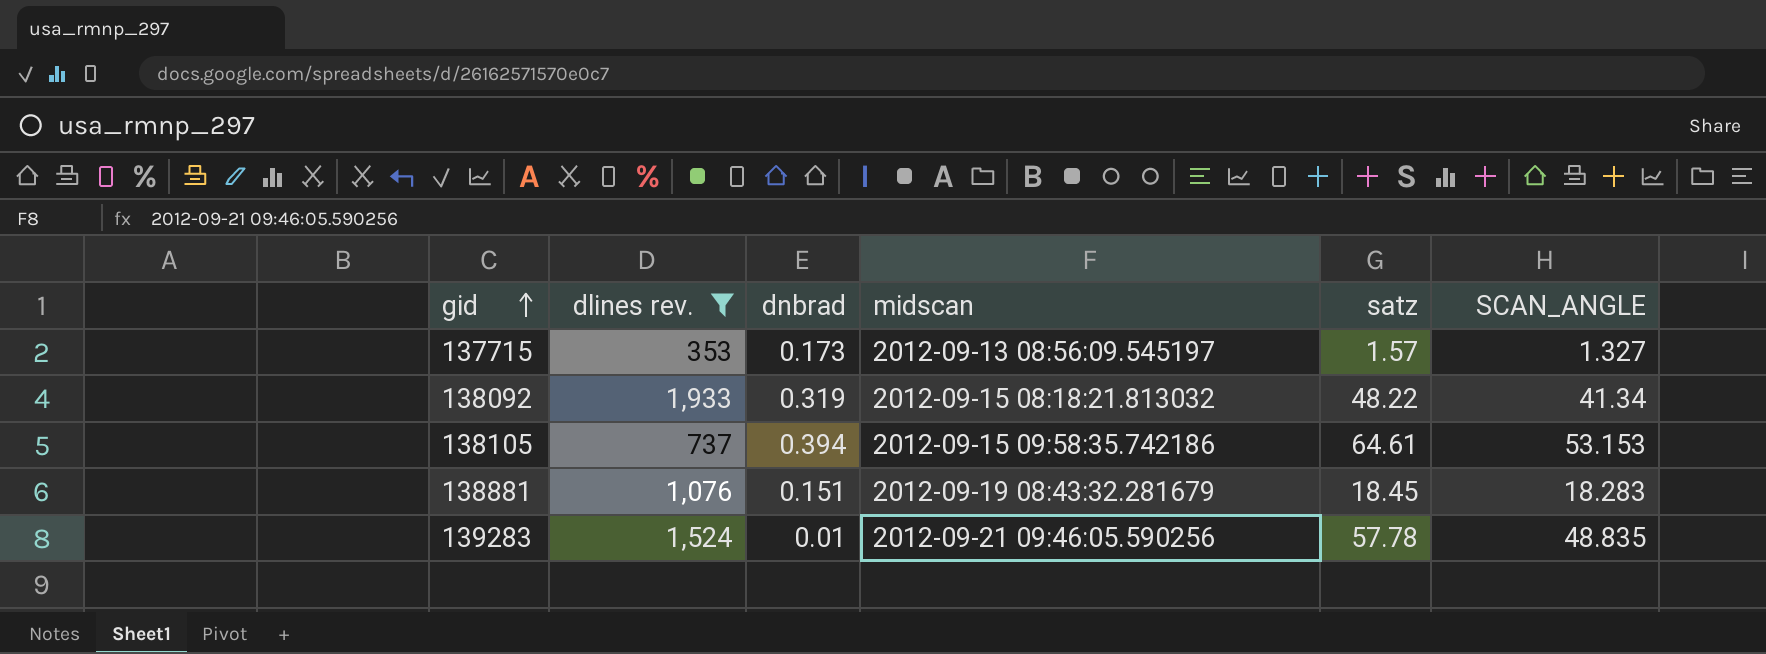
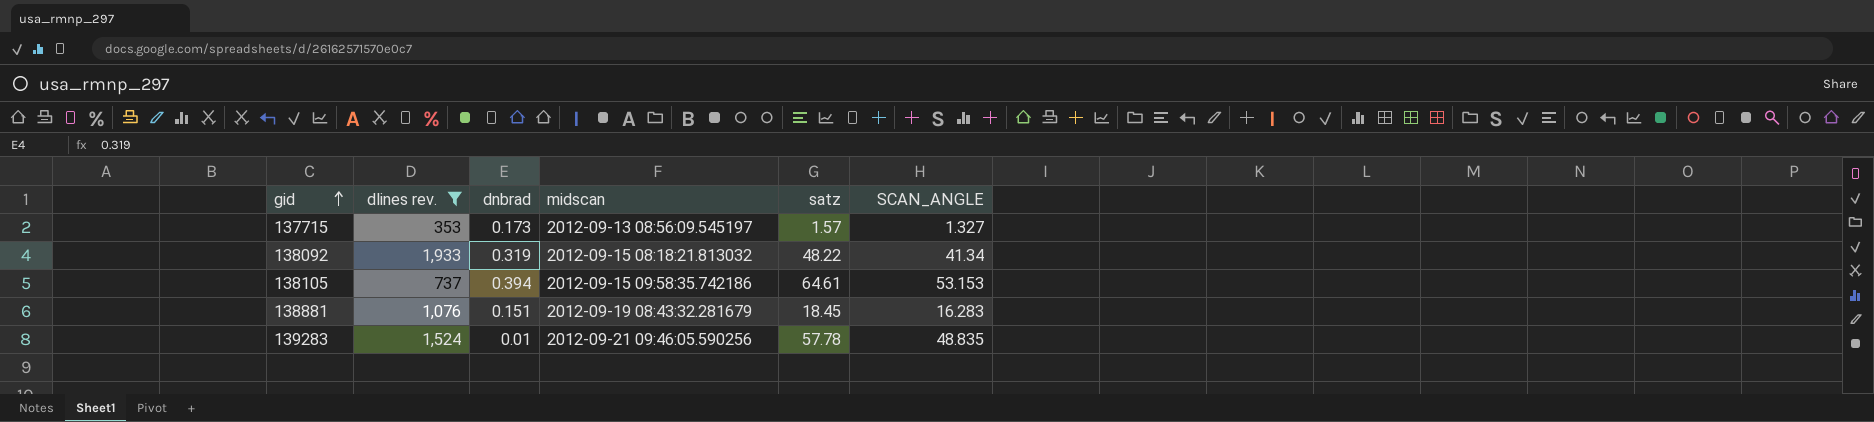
138881 | SCAN_ANGLE: 18.283 -> 16.283

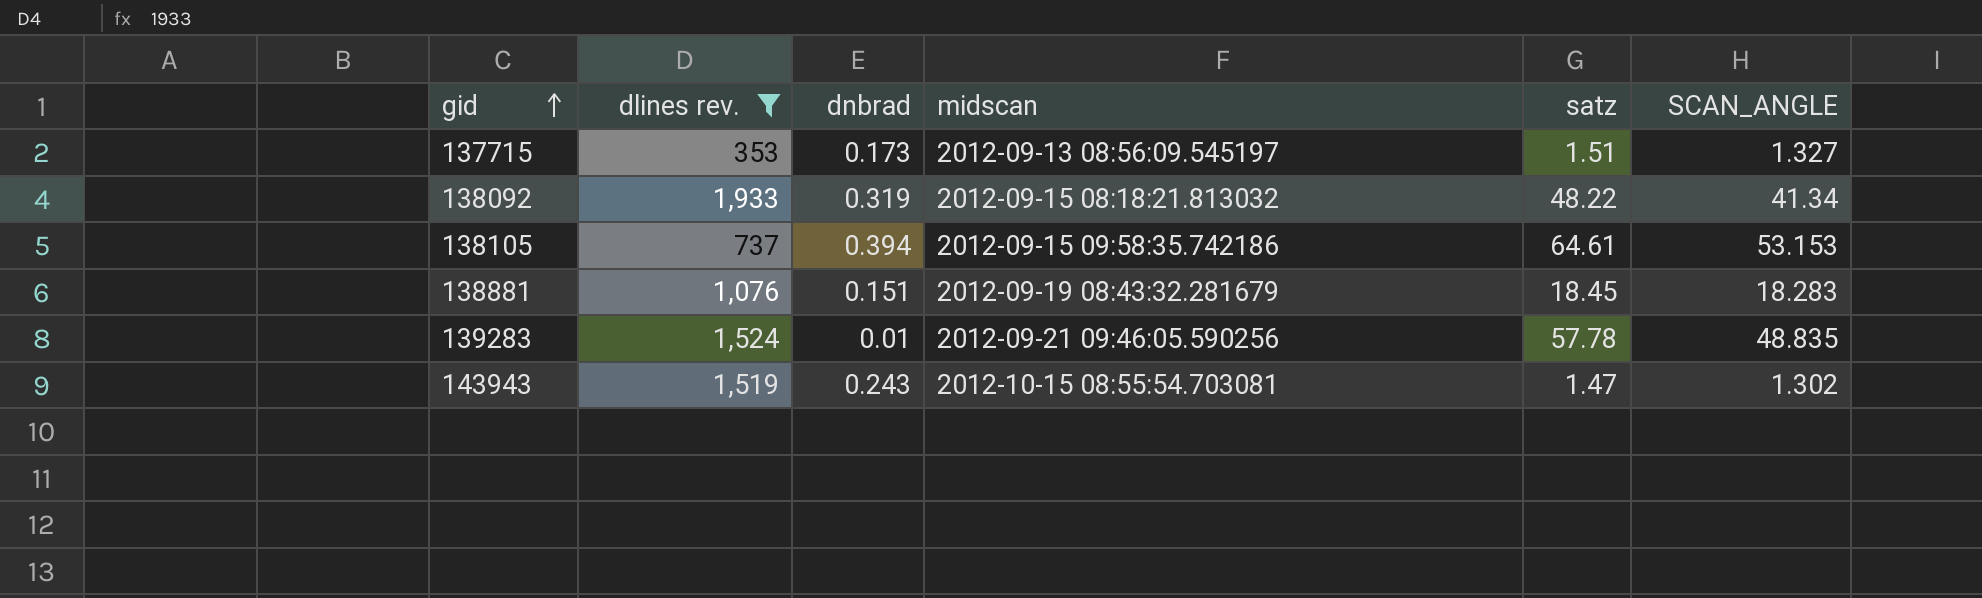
137715 | satz: 1.57 -> 1.51
138881 | SCAN_ANGLE: 16.283 -> 18.283
row 143943: none -> 1,519 | 0.243 | 2012-10-15 08:55:54.703081 | 1.47 | 1.302

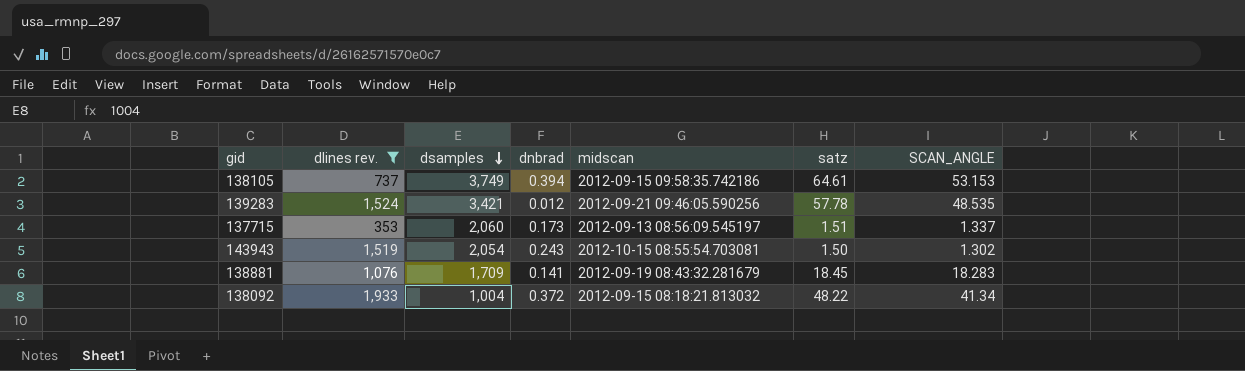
row order: gid ascending -> dsamples descending
column dsamples | position: none -> 3
139283 | dnbrad: 0.01 -> 0.012
139283 | SCAN_ANGLE: 48.835 -> 48.535
137715 | SCAN_ANGLE: 1.327 -> 1.337
143943 | satz: 1.47 -> 1.50
138881 | dnbrad: 0.151 -> 0.141
138092 | dnbrad: 0.319 -> 0.372

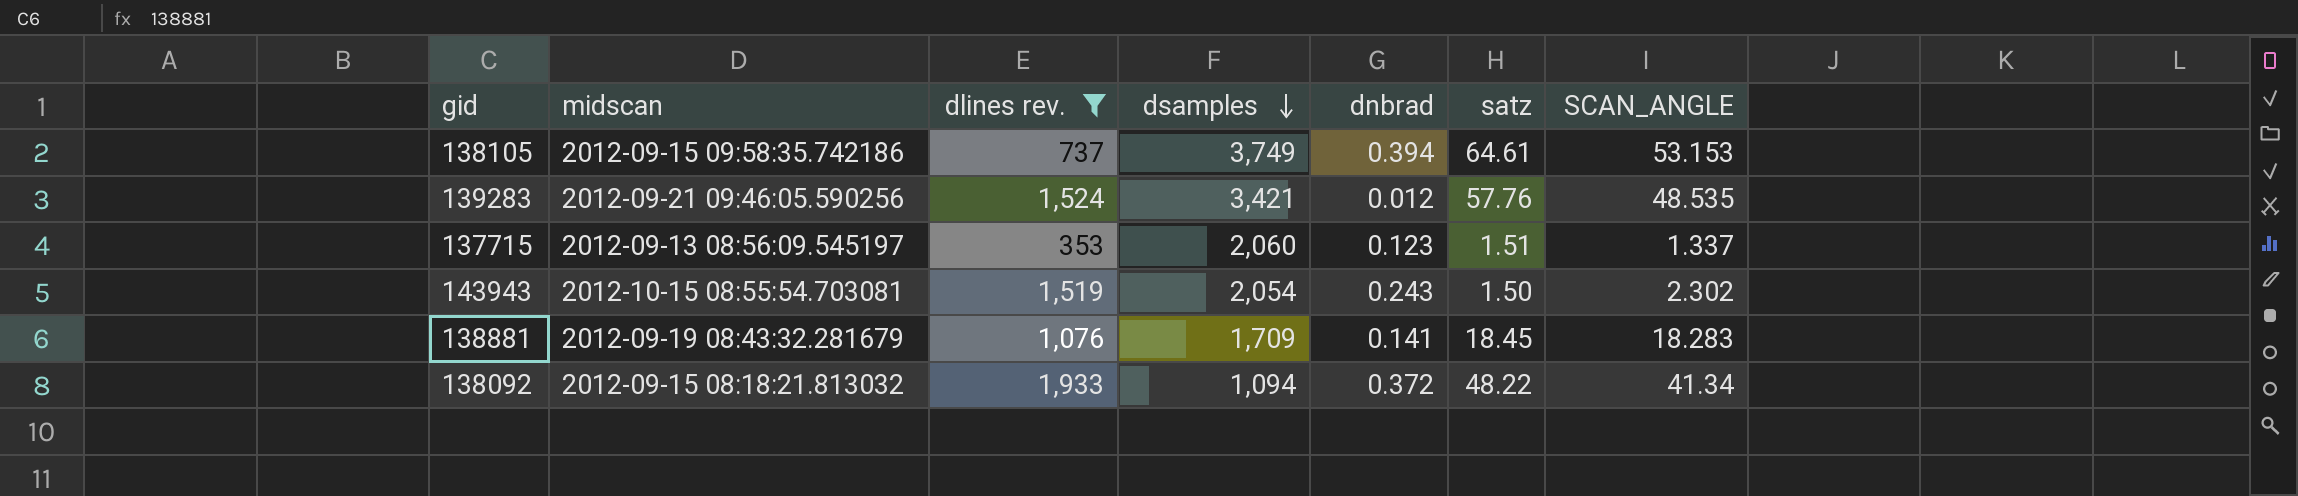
column midscan | position: 5 -> 2
139283 | satz: 57.78 -> 57.76
137715 | dnbrad: 0.173 -> 0.123
143943 | SCAN_ANGLE: 1.302 -> 2.302
138092 | dsamples: 1,004 -> 1,094

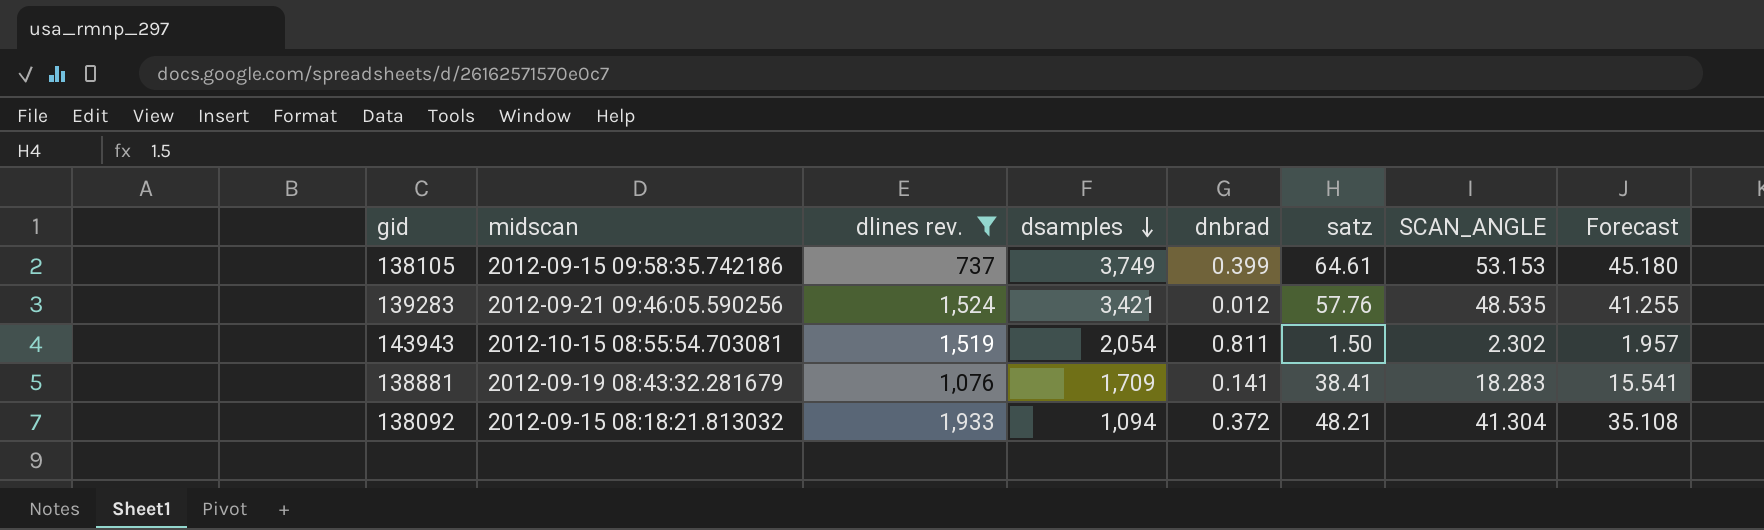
column Forecast | formula: none -> [SCAN_ANGLE] * 0.85
row 137715: 2012-09-13 08:56:09.545197 | 353 | 2,060 | 0.123 | 1.51 | 1.337 -> none
138105 | dnbrad: 0.394 -> 0.399
143943 | dnbrad: 0.243 -> 0.811
138881 | satz: 18.45 -> 38.41
138092 | satz: 48.22 -> 48.21
138092 | SCAN_ANGLE: 41.34 -> 41.304

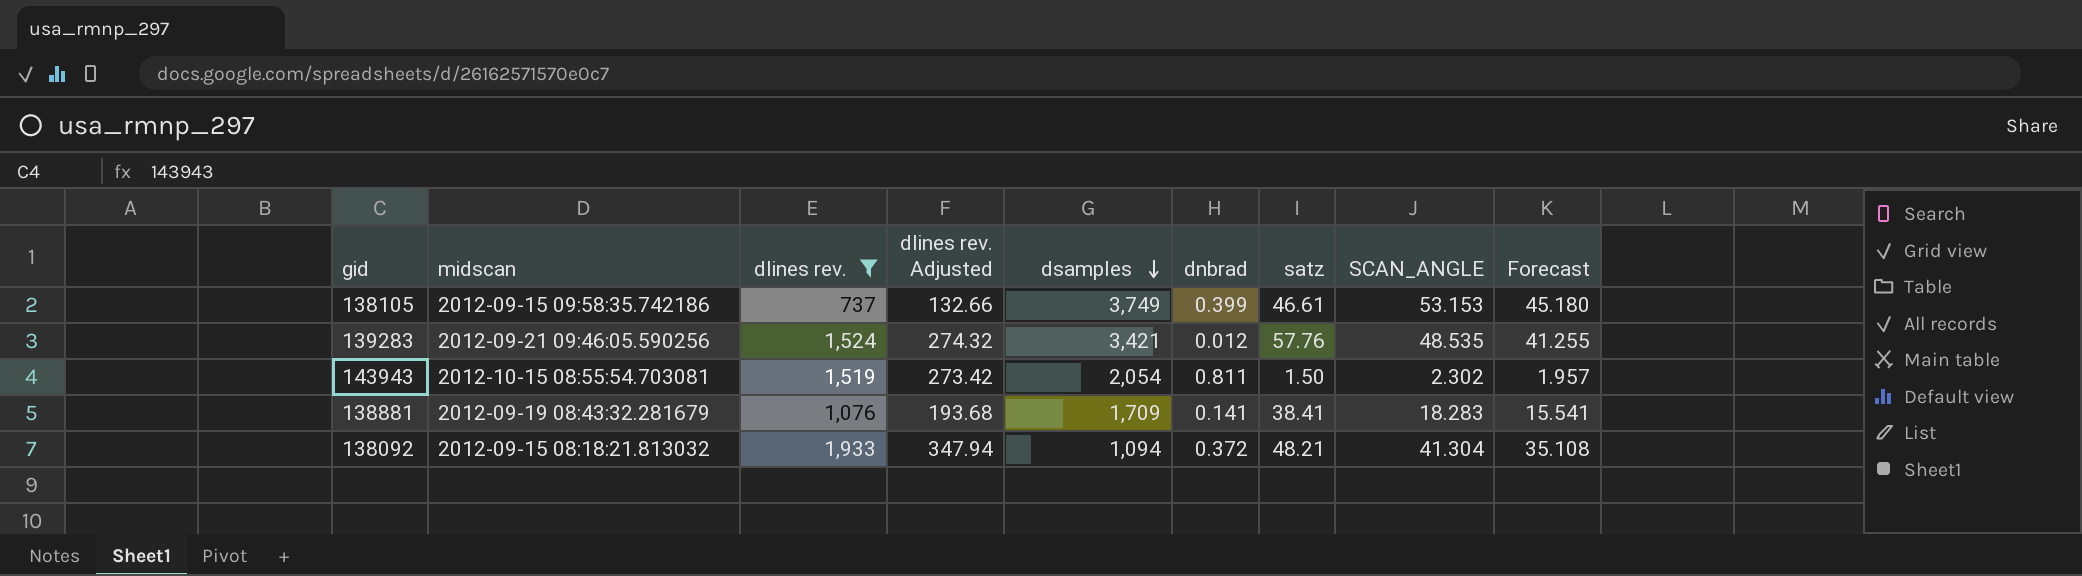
column dlines rev. Adjusted | formula: none -> [dlines rev.] * 0.18
138105 | satz: 64.61 -> 46.61

